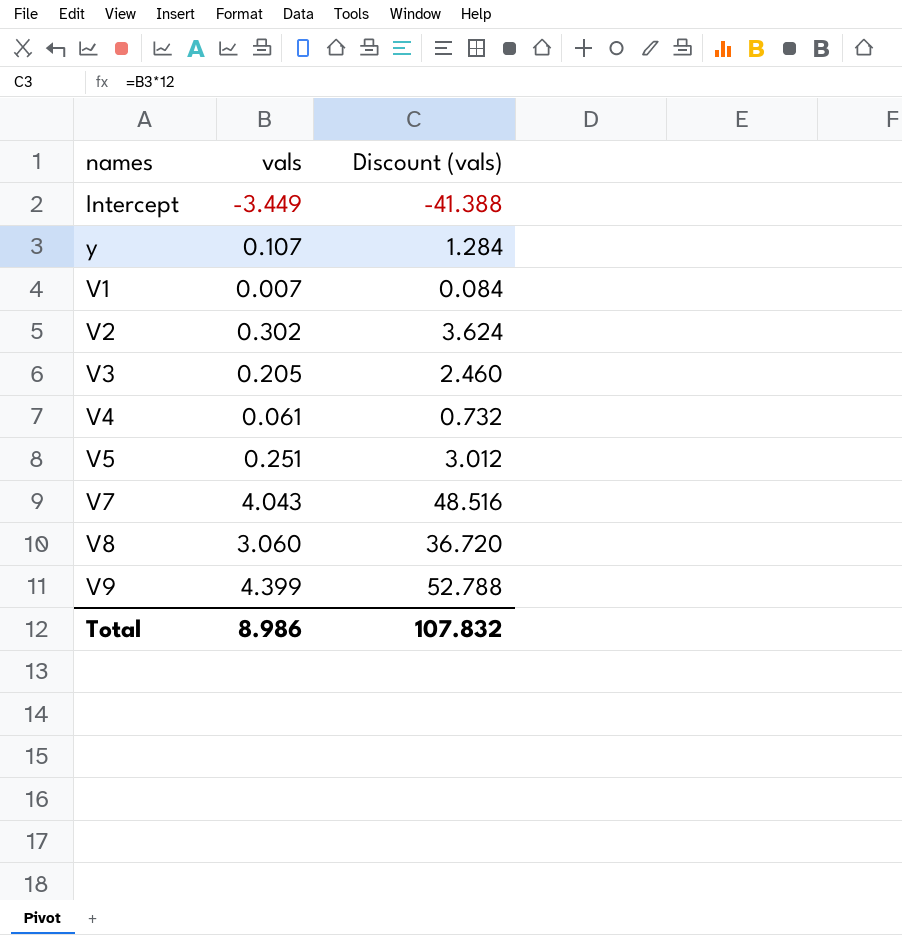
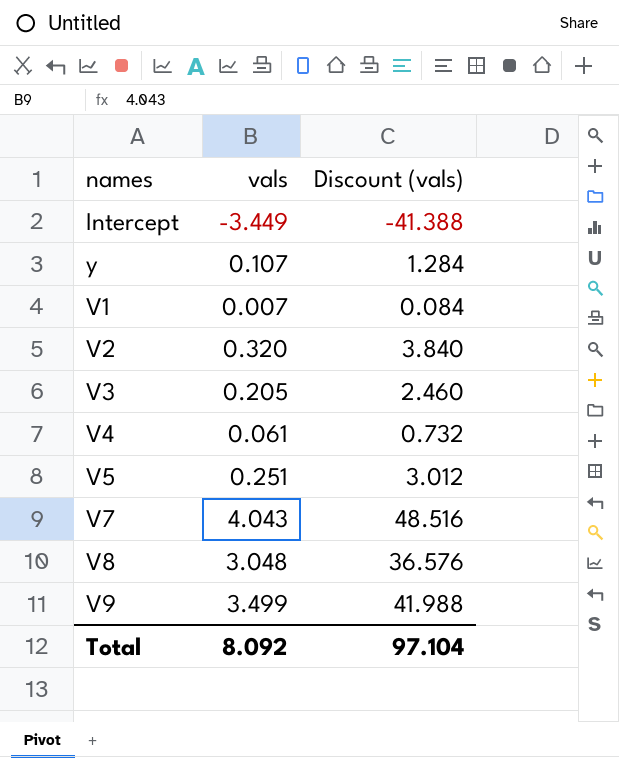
V2 | vals: 0.302 -> 0.320
V2 | Discount (vals): 3.624 -> 3.840
V8 | vals: 3.060 -> 3.048
V8 | Discount (vals): 36.720 -> 36.576
V9 | vals: 4.399 -> 3.499
V9 | Discount (vals): 52.788 -> 41.988
Total | vals: 8.986 -> 8.092
Total | Discount (vals): 107.832 -> 97.104

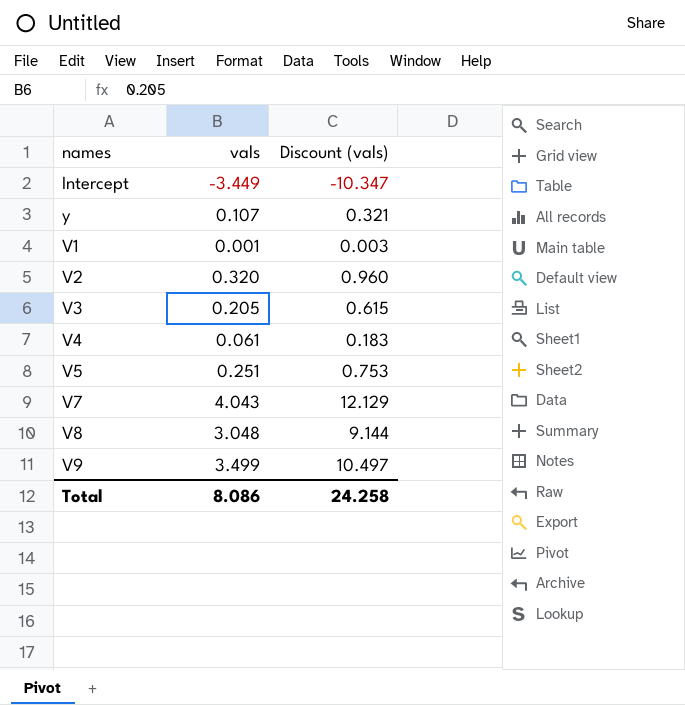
column Discount (vals) | formula: [vals] * 12 -> [vals] * 3
V1 | vals: 0.007 -> 0.001
Total | vals: 8.092 -> 8.086
Total | Discount (vals): 97.104 -> 24.258

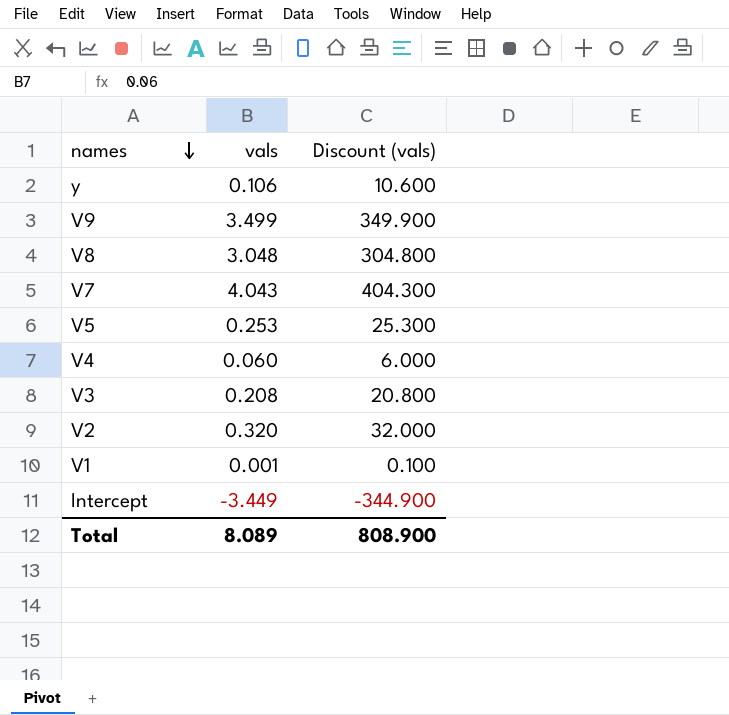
row order: none -> names descending
column Discount (vals) | formula: [vals] * 3 -> [vals] * 100
y | vals: 0.107 -> 0.106
V5 | vals: 0.251 -> 0.253
V4 | vals: 0.061 -> 0.060
V3 | vals: 0.205 -> 0.208
Total | vals: 8.086 -> 8.089
Total | Discount (vals): 24.258 -> 808.900

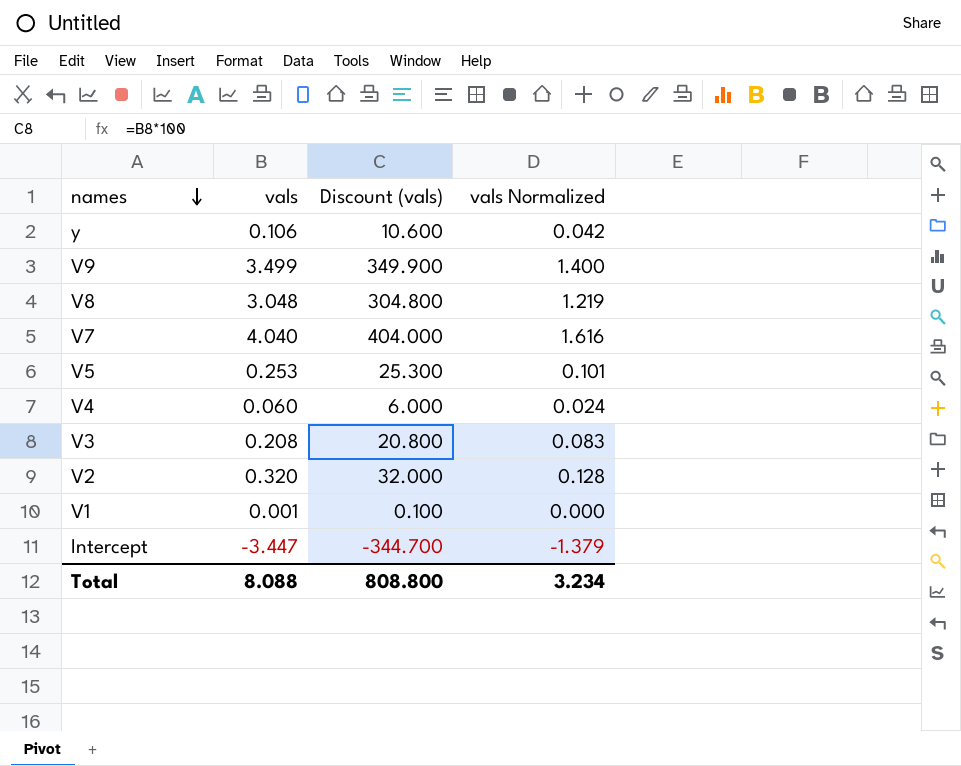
column vals Normalized | formula: none -> [vals] * 0.4
V7 | vals: 4.043 -> 4.040
V7 | Discount (vals): 404.300 -> 404.000
Intercept | vals: -3.449 -> -3.447
Intercept | Discount (vals): -344.900 -> -344.700
Total | vals: 8.089 -> 8.088
Total | Discount (vals): 808.900 -> 808.800

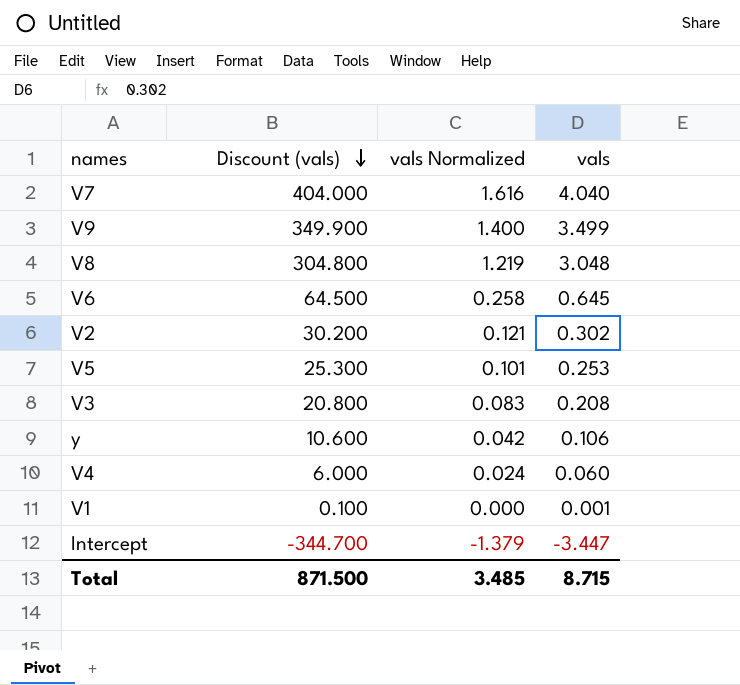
row order: names descending -> Discount (vals) descending
column vals | position: 2 -> 4
row V6: none -> 64.500 | 0.258 | 0.645
V2 | Discount (vals): 32.000 -> 30.200
V2 | vals Normalized: 0.128 -> 0.121
V2 | vals: 0.320 -> 0.302
Total | Discount (vals): 808.800 -> 871.500
Total | vals Normalized: 3.234 -> 3.485
Total | vals: 8.088 -> 8.715

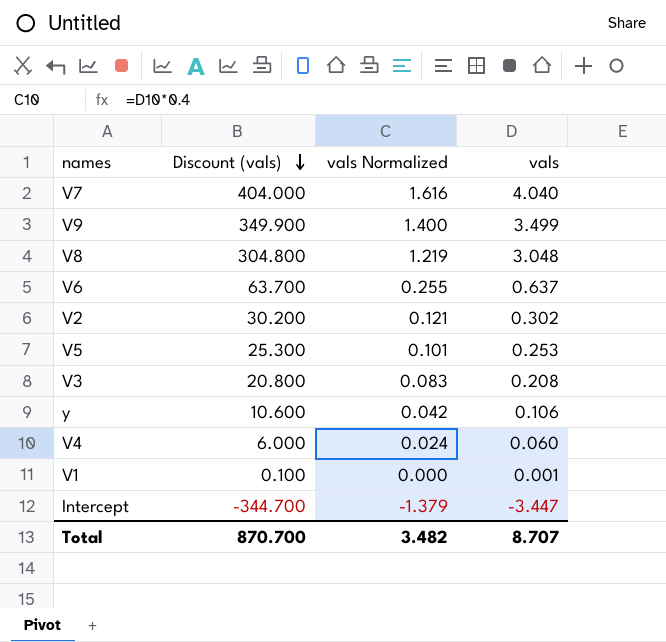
V6 | Discount (vals): 64.500 -> 63.700
V6 | vals Normalized: 0.258 -> 0.255
V6 | vals: 0.645 -> 0.637
Total | Discount (vals): 871.500 -> 870.700
Total | vals Normalized: 3.485 -> 3.482
Total | vals: 8.715 -> 8.707

